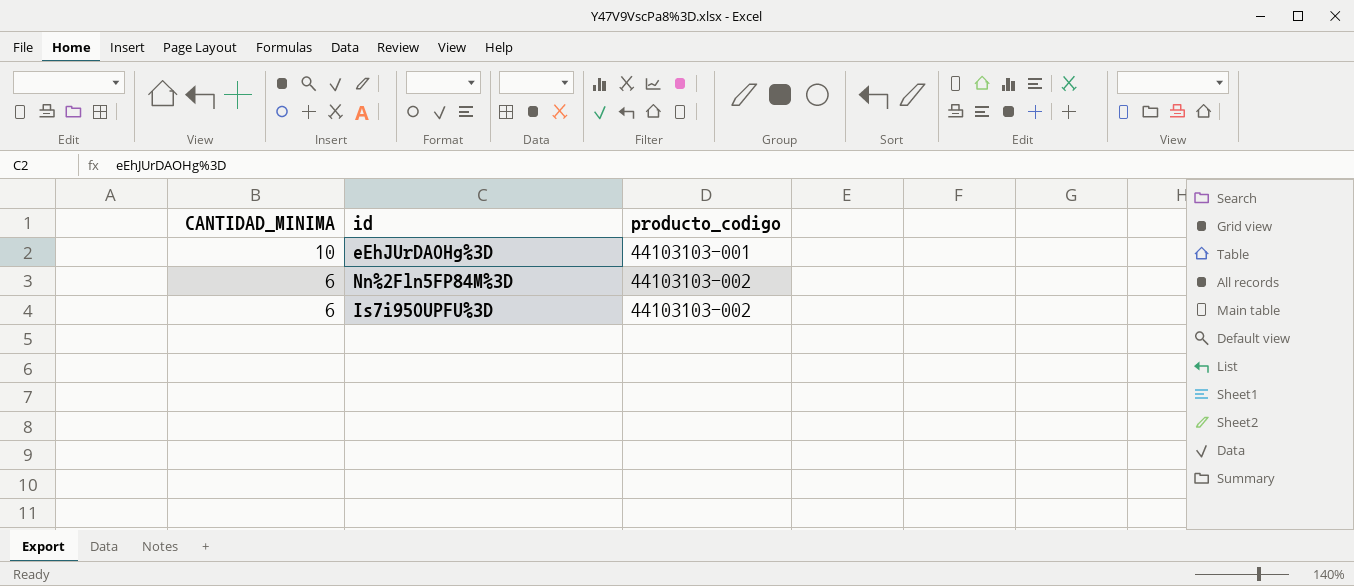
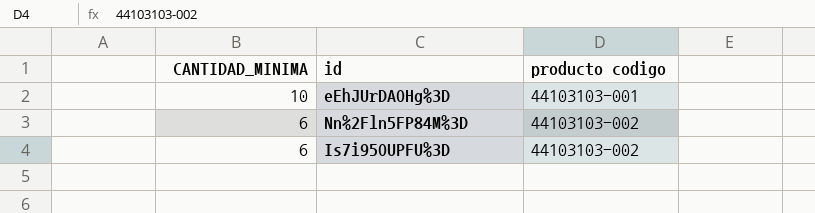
column name: producto_codigo -> producto codigo

